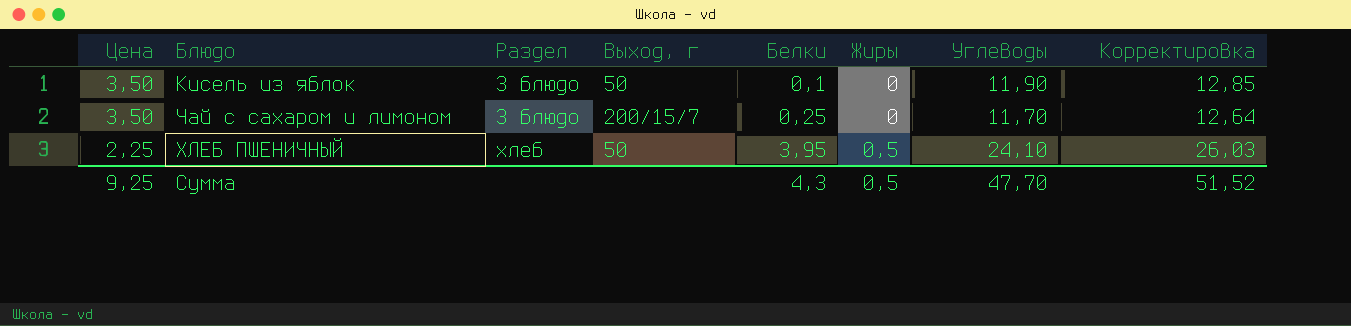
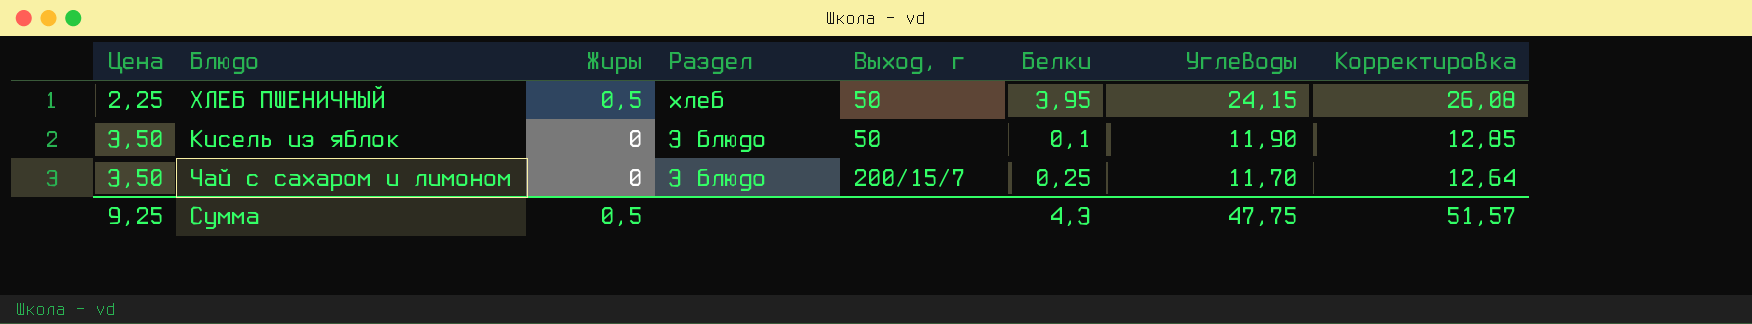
row order: Цена descending -> Цена ascending
column Жиры | position: 6 -> 3
ХЛЕБ ПШЕНИЧНЫЙ | Углеводы: 24,10 -> 24,15
ХЛЕБ ПШЕНИЧНЫЙ | Корректировка: 26,03 -> 26,08
Сумма | Углеводы: 47,70 -> 47,75
Сумма | Корректировка: 51,52 -> 51,57

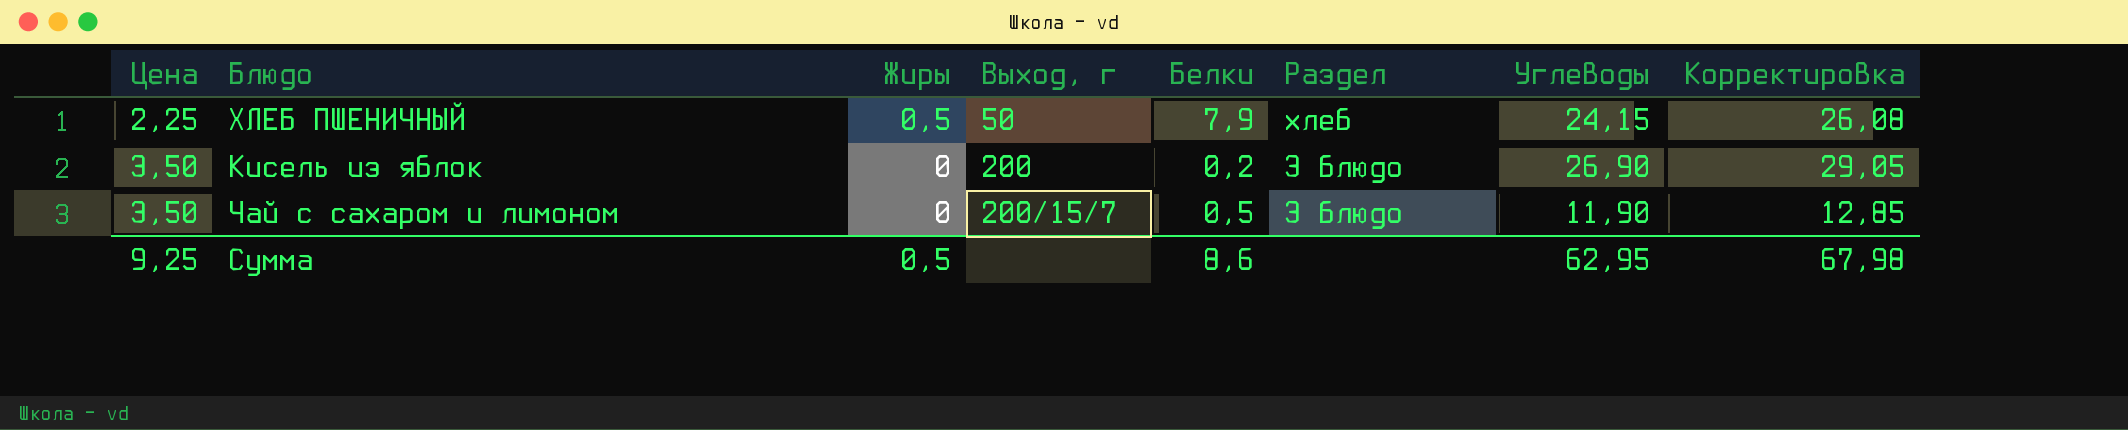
column Раздел | position: 4 -> 6
ХЛЕБ ПШЕНИЧНЫЙ | Белки: 3,95 -> 7,9
Кисель из яблок | Выход, г: 50 -> 200
Кисель из яблок | Белки: 0,1 -> 0,2
Кисель из яблок | Углеводы: 11,90 -> 26,90
Кисель из яблок | Корректировка: 12,85 -> 29,05
Чай с сахаром и лимоном | Белки: 0,25 -> 0,5
Чай с сахаром и лимоном | Углеводы: 11,70 -> 11,90
Чай с сахаром и лимоном | Корректировка: 12,64 -> 12,85
Сумма | Белки: 4,3 -> 8,6
Сумма | Углеводы: 47,75 -> 62,95
Сумма | Корректировка: 51,57 -> 67,98

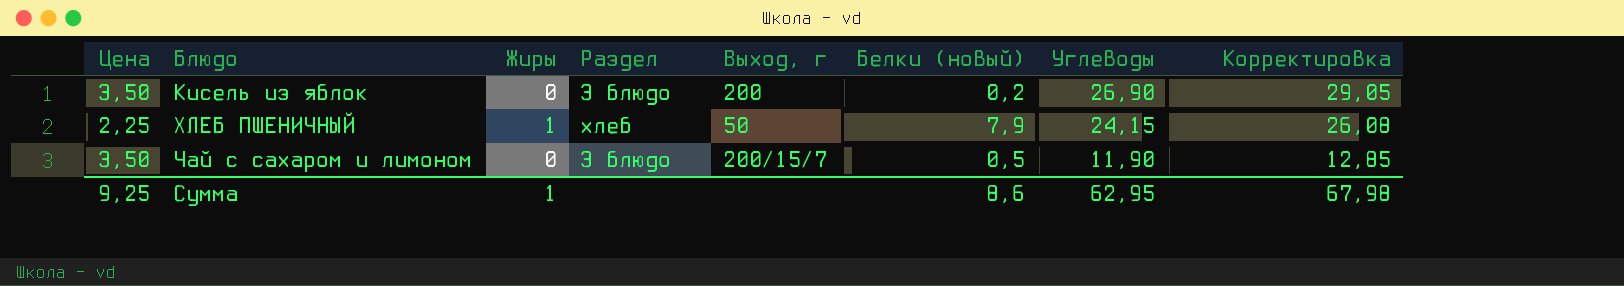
row order: Цена ascending -> Блюдо ascending
column Раздел | position: 6 -> 4
column name: Белки -> Белки (новый)
ХЛЕБ ПШЕНИЧНЫЙ | Жиры: 0,5 -> 1
Сумма | Жиры: 0,5 -> 1

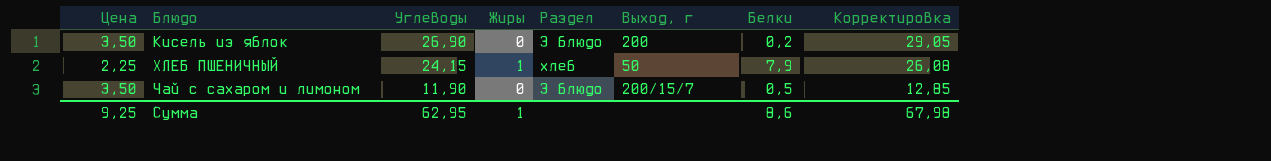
column Углеводы | position: 7 -> 3
column name: Белки (новый) -> Белки

